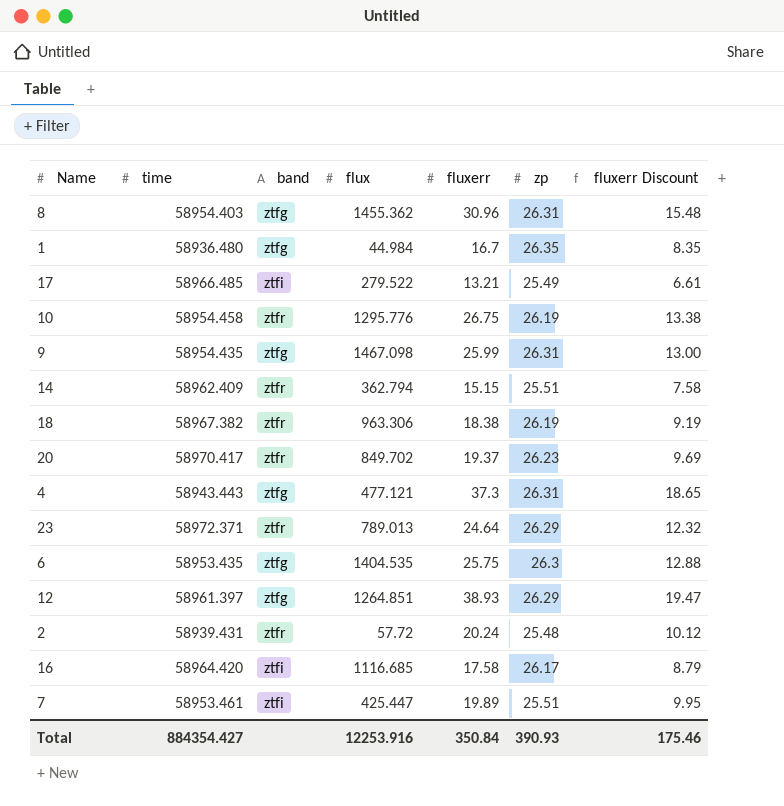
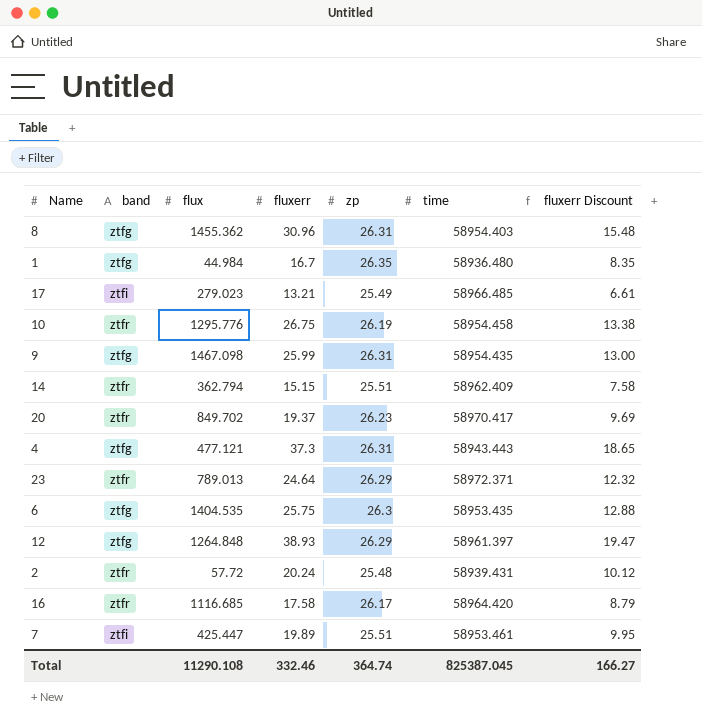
column time | position: 2 -> 6
row 18: 58967.382 | ztfr | 963.306 | 18.38 | 26.19 | 9.19 -> none
17 | flux: 279.522 -> 279.023
12 | flux: 1264.851 -> 1264.848
16 | band: ztfi -> ztfr
Total | flux: 12253.916 -> 11290.108
Total | fluxerr: 350.84 -> 332.46
Total | zp: 390.93 -> 364.74
Total | time: 884354.427 -> 825387.045
Total | fluxerr Discount: 175.46 -> 166.27

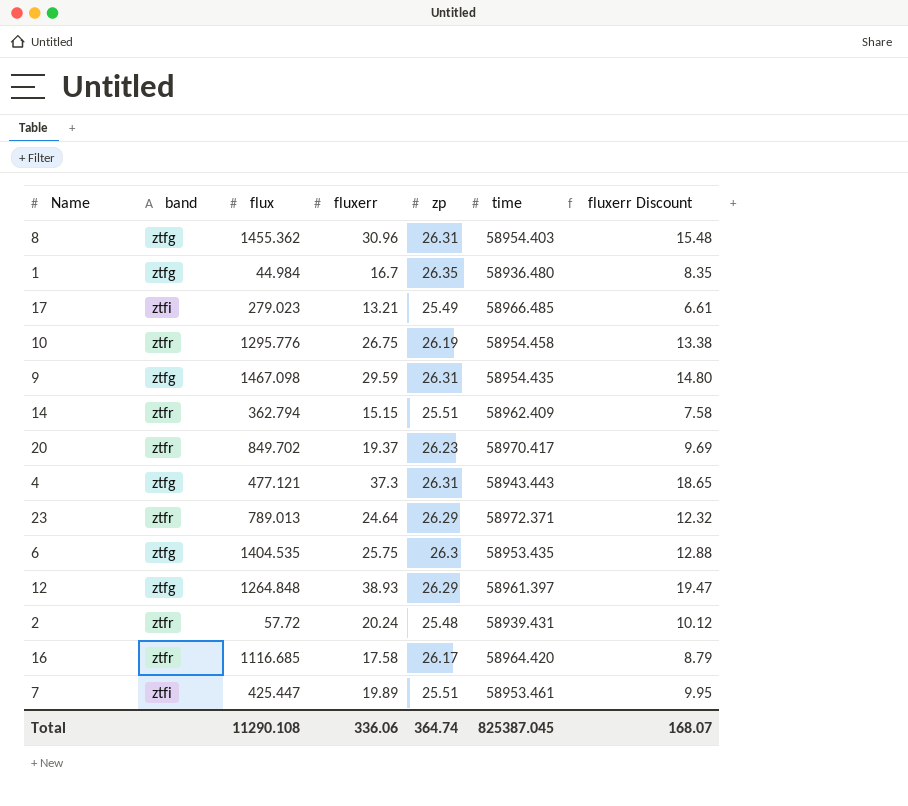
9 | fluxerr: 25.99 -> 29.59
9 | fluxerr Discount: 13.00 -> 14.80
Total | fluxerr: 332.46 -> 336.06
Total | fluxerr Discount: 166.27 -> 168.07

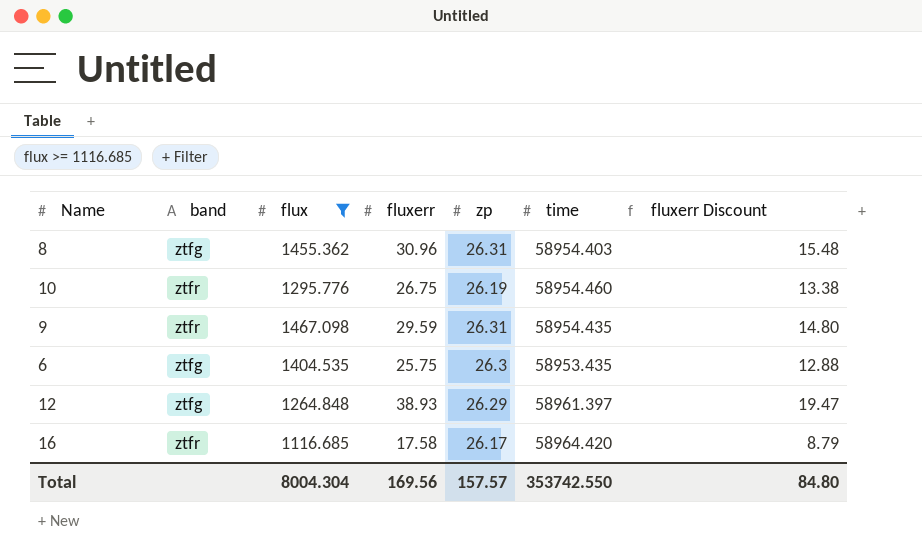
filter: none -> flux >= 1116.685
10 | time: 58954.458 -> 58954.460
9 | band: ztfg -> ztfr
Total | flux: 11290.108 -> 8004.304
Total | fluxerr: 336.06 -> 169.56
Total | zp: 364.74 -> 157.57
Total | time: 825387.045 -> 353742.550
Total | fluxerr Discount: 168.07 -> 84.80

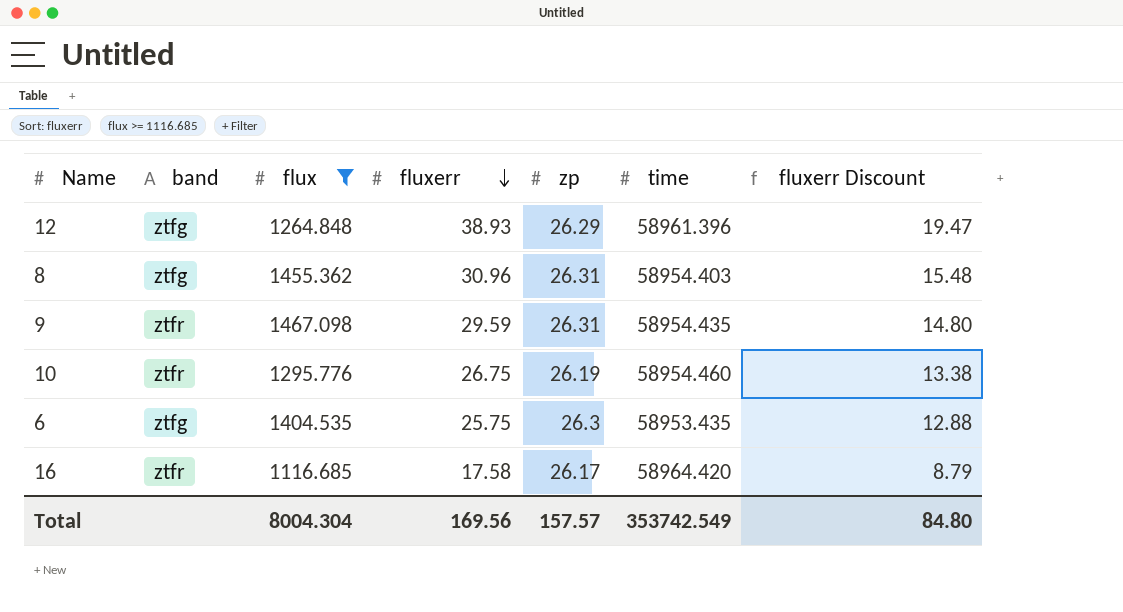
row order: none -> fluxerr descending
12 | time: 58961.397 -> 58961.396
Total | time: 353742.550 -> 353742.549

